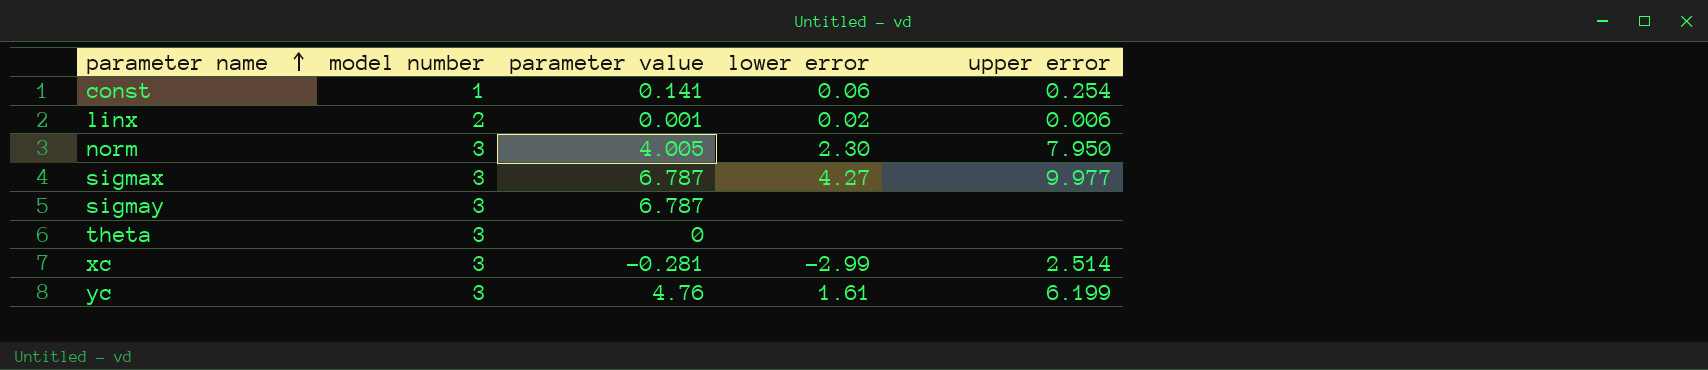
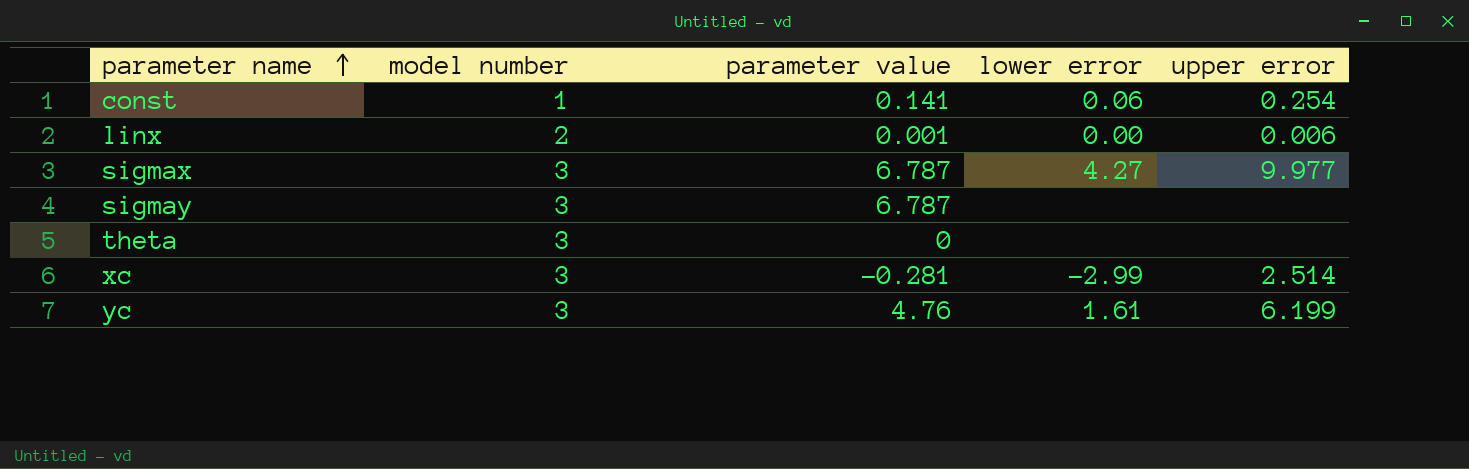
row norm: 3 | 4.005 | 2.30 | 7.950 -> none
linx | lower error: 0.02 -> 0.00

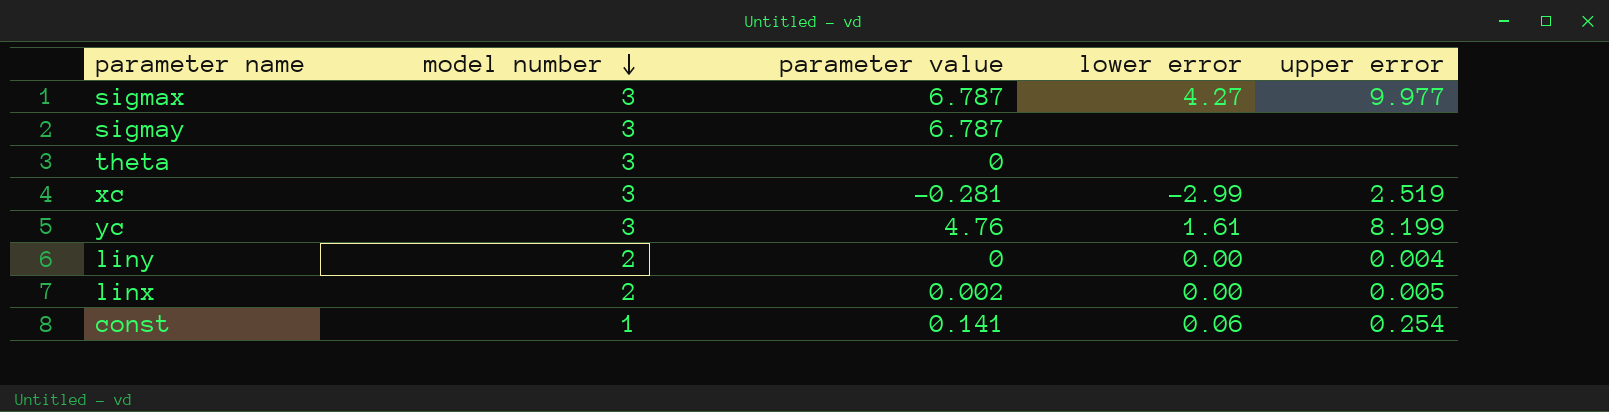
row order: parameter name ascending -> model number descending
xc | upper error: 2.514 -> 2.519
yc | upper error: 6.199 -> 8.199
row liny: none -> 2 | 0 | 0.00 | 0.004
linx | parameter value: 0.001 -> 0.002
linx | upper error: 0.006 -> 0.005

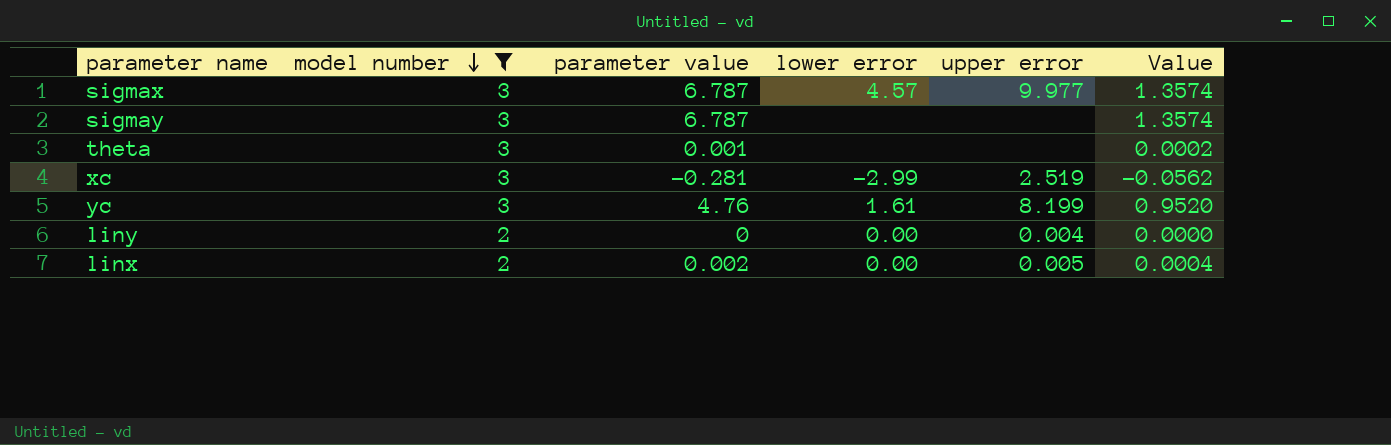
filter: none -> model number != 1
column Value | formula: none -> [parameter value] * 0.2
sigmax | lower error: 4.27 -> 4.57
theta | parameter value: 0 -> 0.001

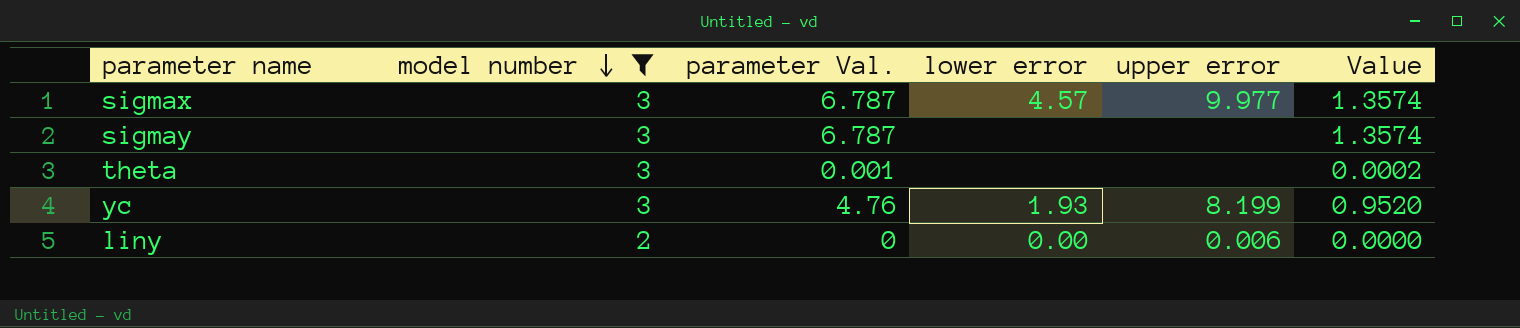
column name: parameter value -> parameter Val.
row xc: 3 | -0.281 | -2.99 | 2.519 | -0.0562 -> none
row linx: 2 | 0.002 | 0.00 | 0.005 | 0.0004 -> none
yc | lower error: 1.61 -> 1.93
liny | upper error: 0.004 -> 0.006

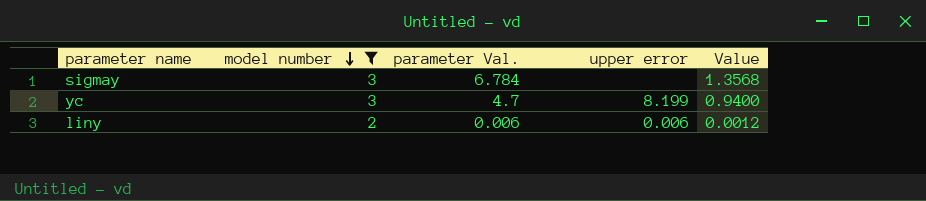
column lower error | position: 4 -> none
row sigmax: 3 | 6.787 | 4.57 | 9.977 | 1.3574 -> none
row theta: 3 | 0.001 | none | none | 0.0002 -> none
sigmay | parameter Val.: 6.787 -> 6.784
sigmay | Value: 1.3574 -> 1.3568
yc | parameter Val.: 4.76 -> 4.7
yc | Value: 0.9520 -> 0.9400
liny | parameter Val.: 0 -> 0.006
liny | Value: 0.0000 -> 0.0012

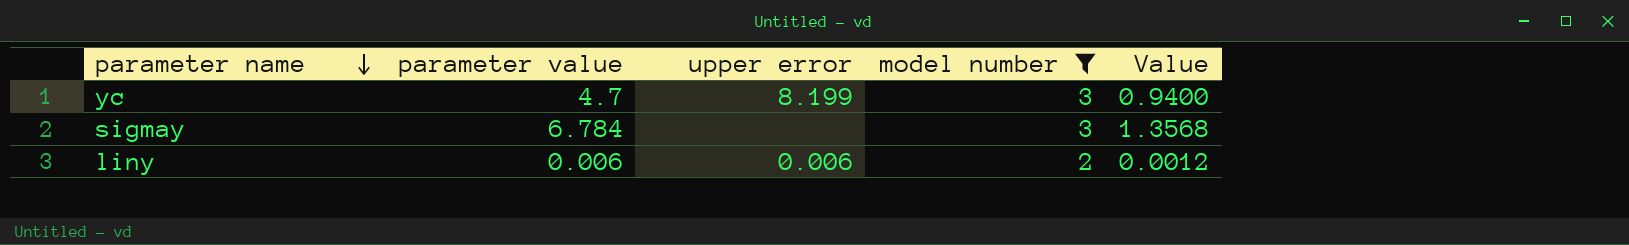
row order: model number descending -> parameter name descending
column name: parameter Val. -> parameter value
column model number | position: 2 -> 4

